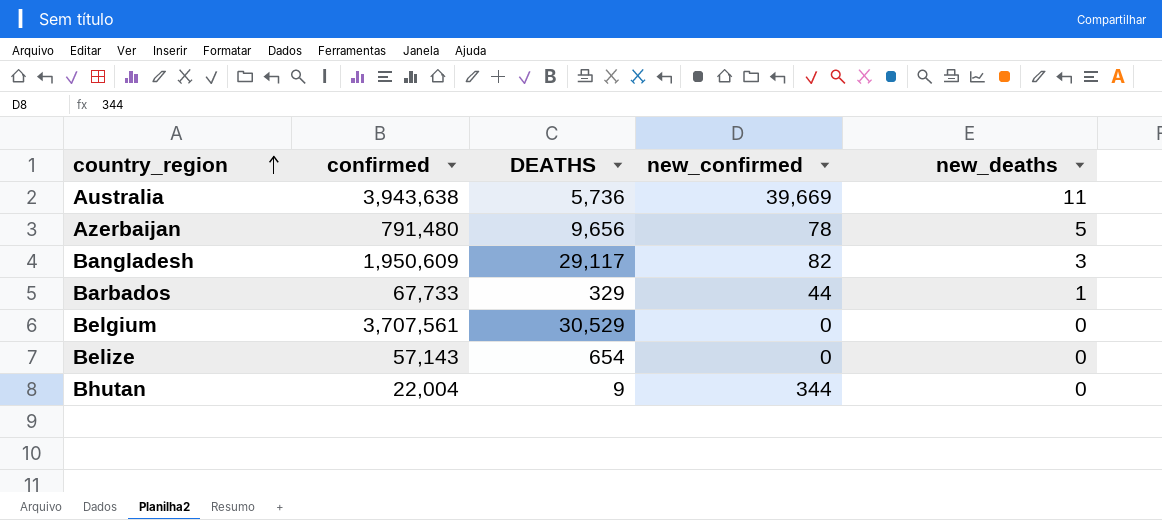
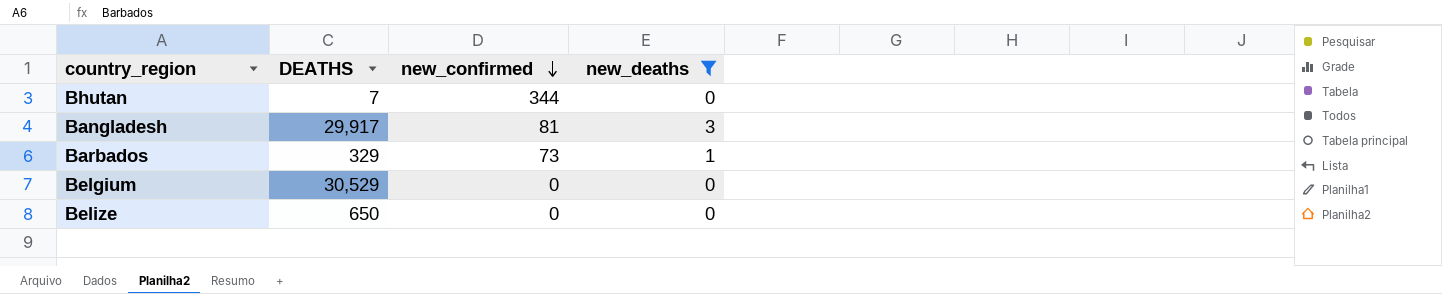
filter: none -> new_deaths <= 3
row order: country_region ascending -> new_confirmed descending
column confirmed | position: 2 -> none
Bhutan | DEATHS: 9 -> 7
Bangladesh | DEATHS: 29,117 -> 29,917
Bangladesh | new_confirmed: 82 -> 81
Barbados | new_confirmed: 44 -> 73
Belize | DEATHS: 654 -> 650

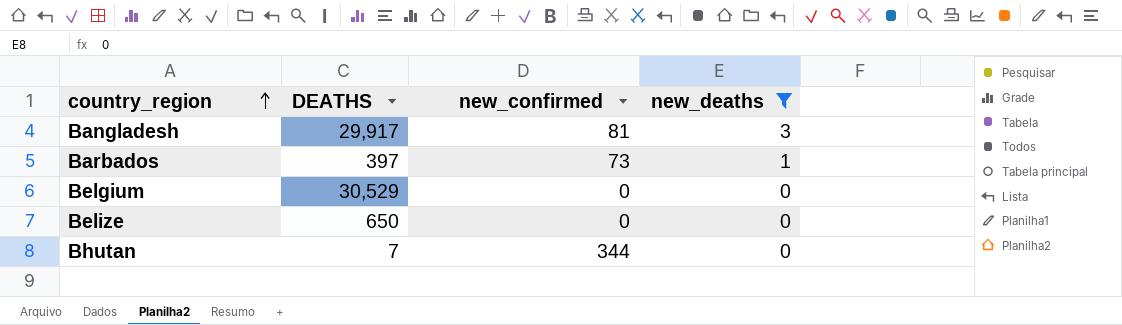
row order: new_confirmed descending -> country_region ascending
Barbados | DEATHS: 329 -> 397

